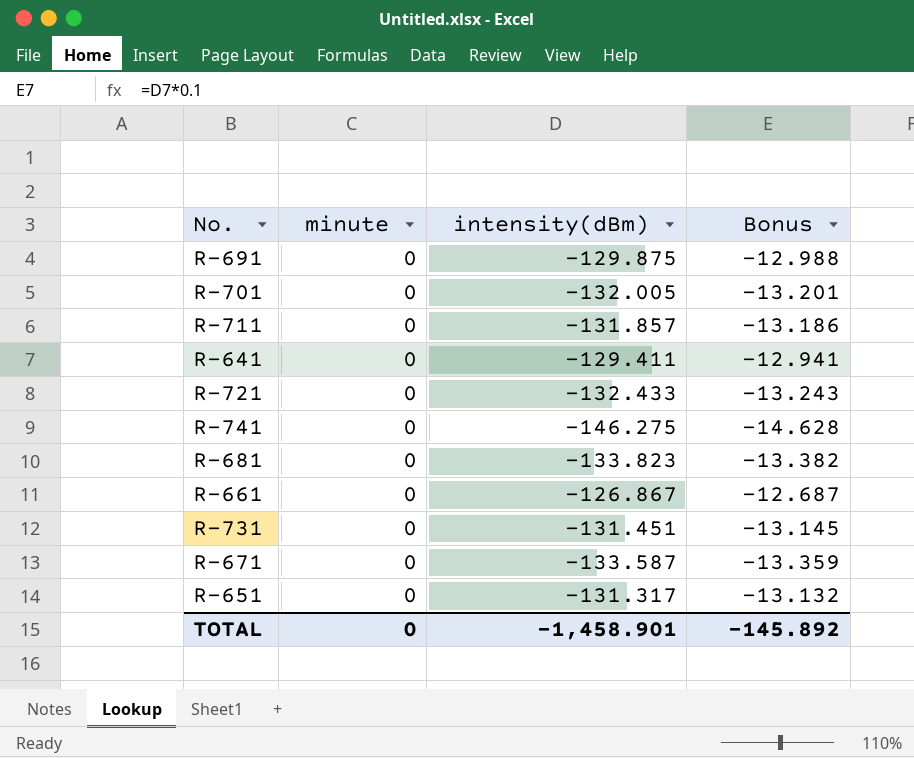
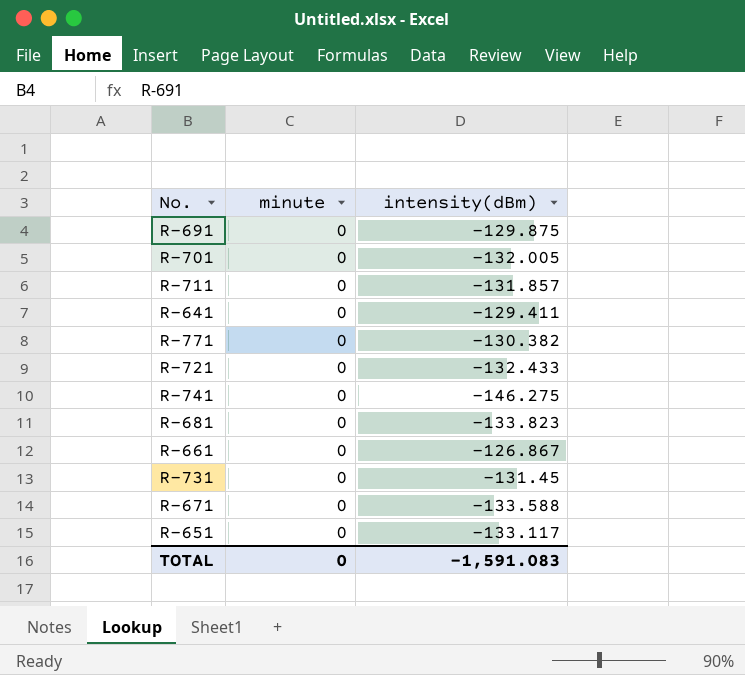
column Bonus | formula: [intensity(dBm)] * 0.1 -> none
row R-771: none -> 0 | -130.382
R-731 | intensity(dBm): -131.451 -> -131.45
R-671 | intensity(dBm): -133.587 -> -133.588
R-651 | intensity(dBm): -131.317 -> -133.117
TOTAL | intensity(dBm): -1,458.901 -> -1,591.083

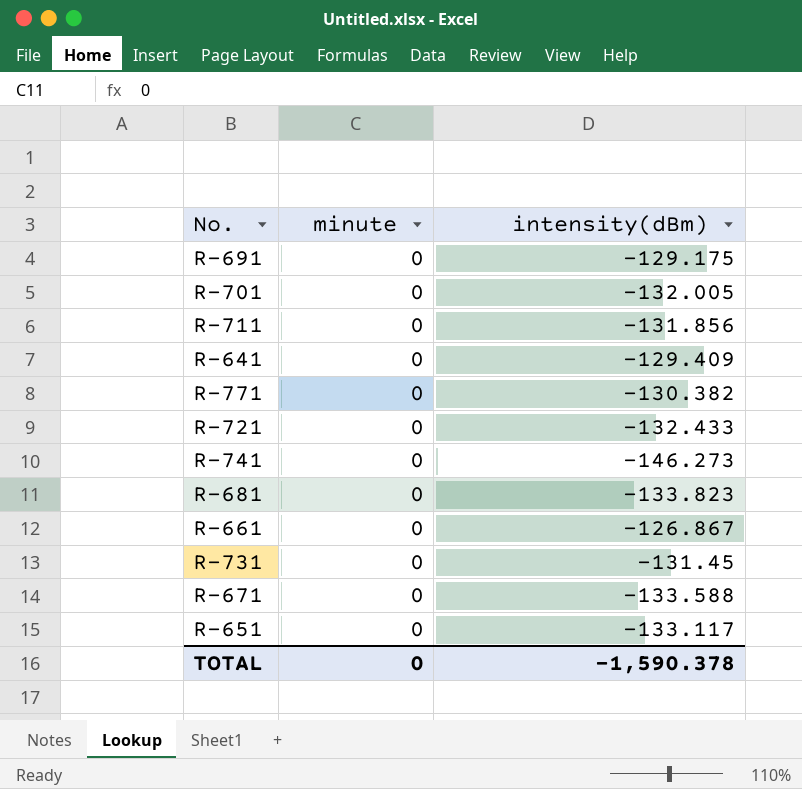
R-691 | intensity(dBm): -129.875 -> -129.175
R-711 | intensity(dBm): -131.857 -> -131.856
R-641 | intensity(dBm): -129.411 -> -129.409
R-741 | intensity(dBm): -146.275 -> -146.273
TOTAL | intensity(dBm): -1,591.083 -> -1,590.378

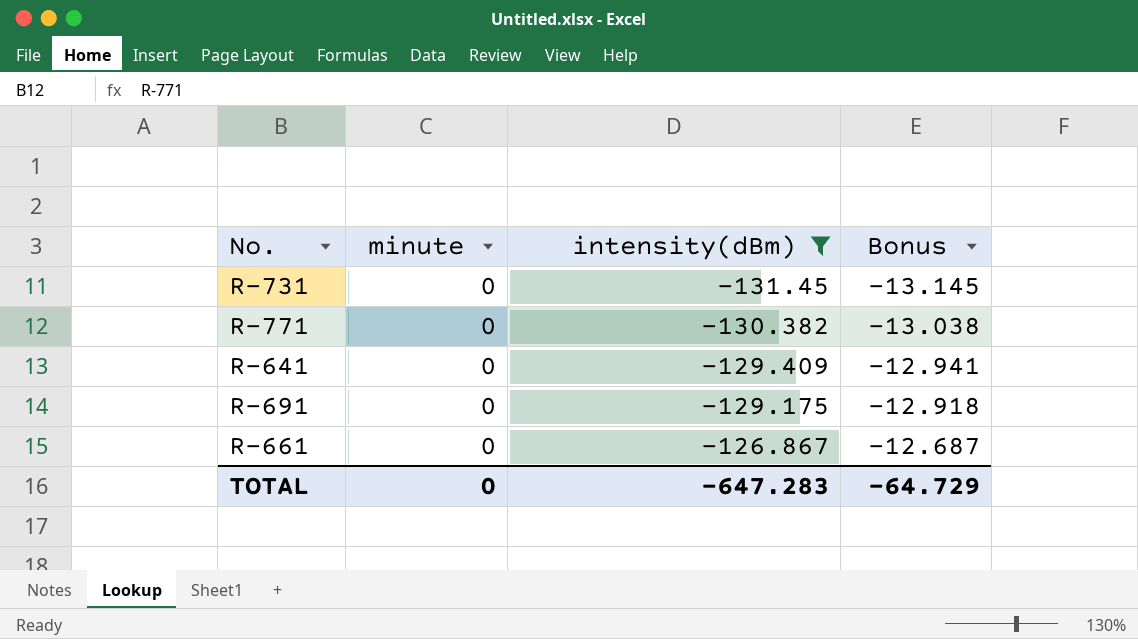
filter: none -> intensity(dBm) >= -131.45
row order: none -> intensity(dBm) ascending
column Bonus | formula: none -> [intensity(dBm)] * 0.1
TOTAL | intensity(dBm): -1,590.378 -> -647.283

